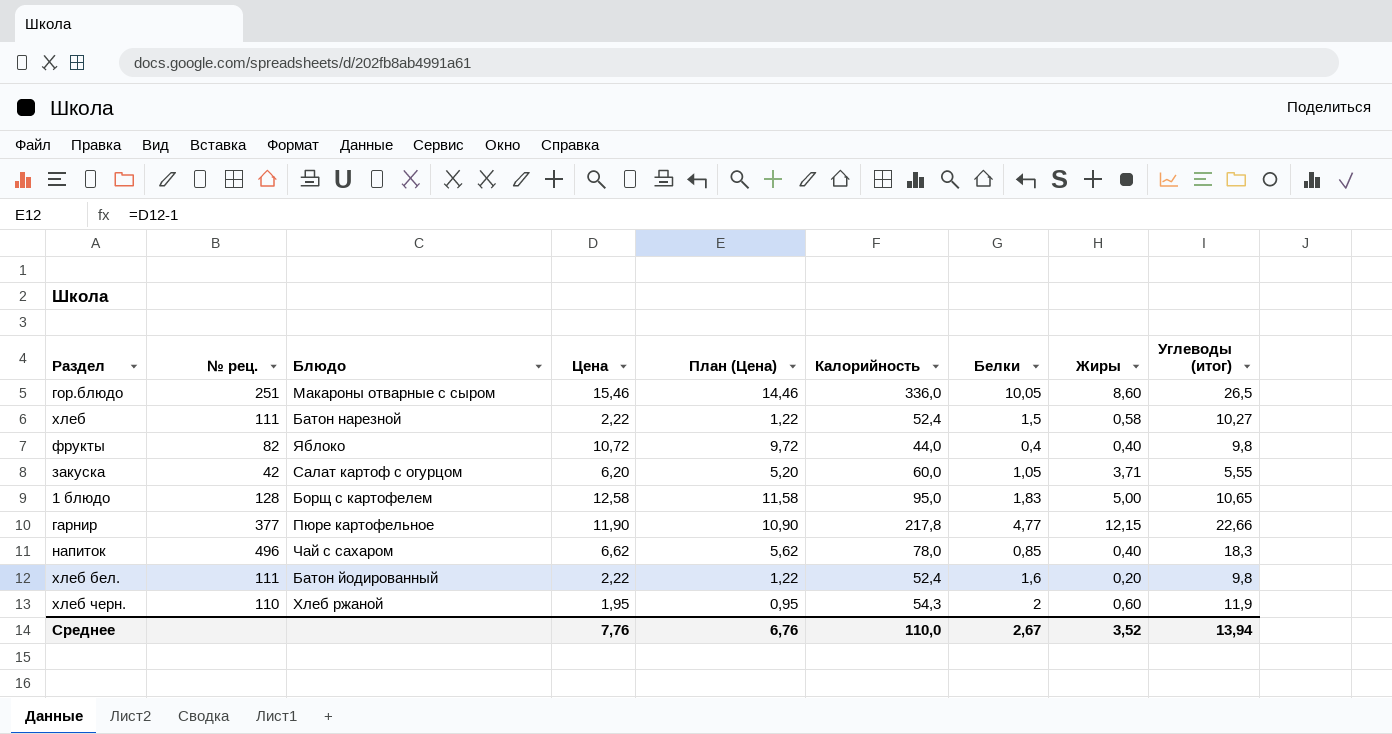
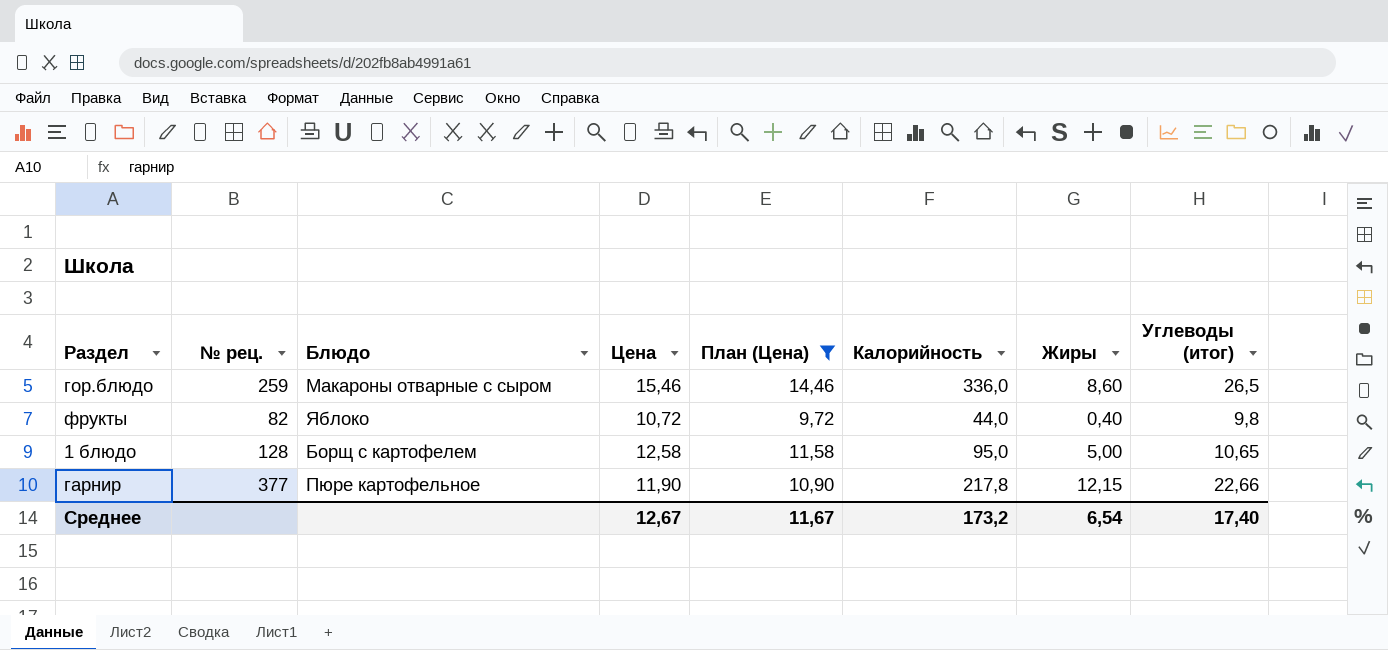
filter: none -> План (Цена) >= 9,72
column Белки | position: 7 -> none
гор.блюдо | № рец.: 251 -> 259
Среднее | Цена: 7,76 -> 12,67
Среднее | План (Цена): 6,76 -> 11,67
Среднее | Калорийность: 110,0 -> 173,2
Среднее | Жиры: 3,52 -> 6,54
Среднее | Углеводы (итог): 13,94 -> 17,40

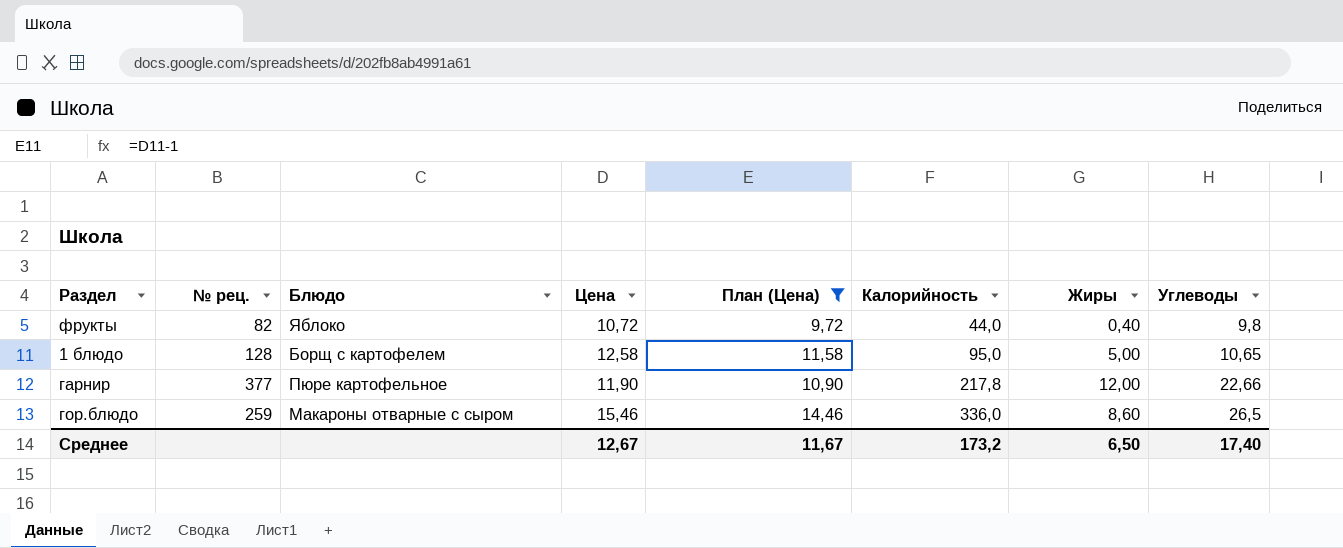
row order: none -> Калорийность ascending
column name: Углеводы (итог) -> Углеводы
гарнир | Жиры: 12,15 -> 12,00
Среднее | Жиры: 6,54 -> 6,50

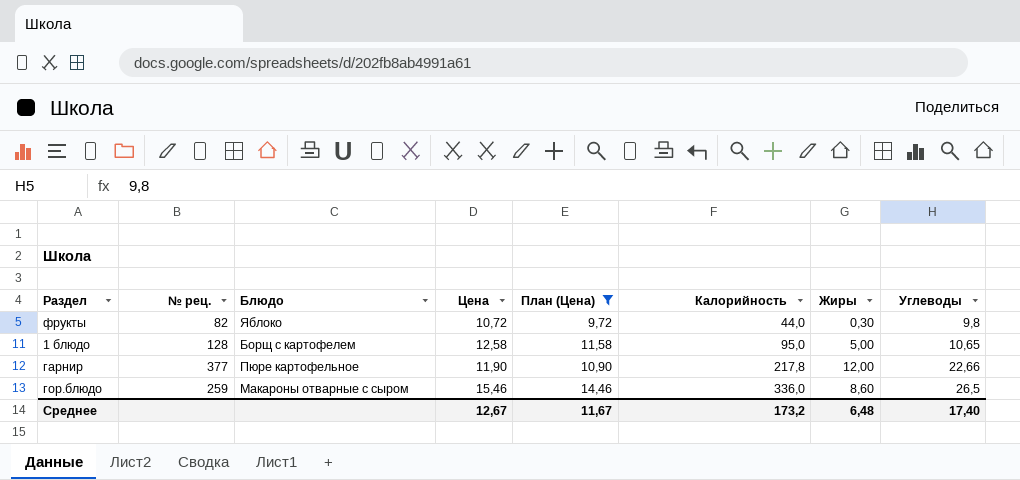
фрукты | Жиры: 0,40 -> 0,30
Среднее | Жиры: 6,50 -> 6,48

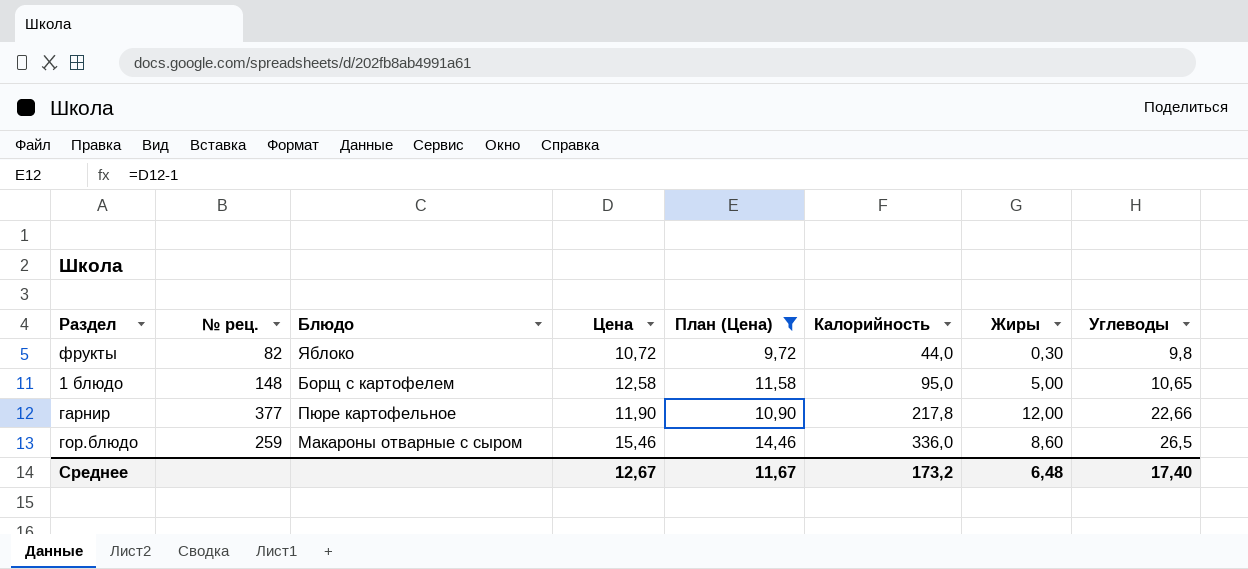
1 блюдо | № рец.: 128 -> 148

